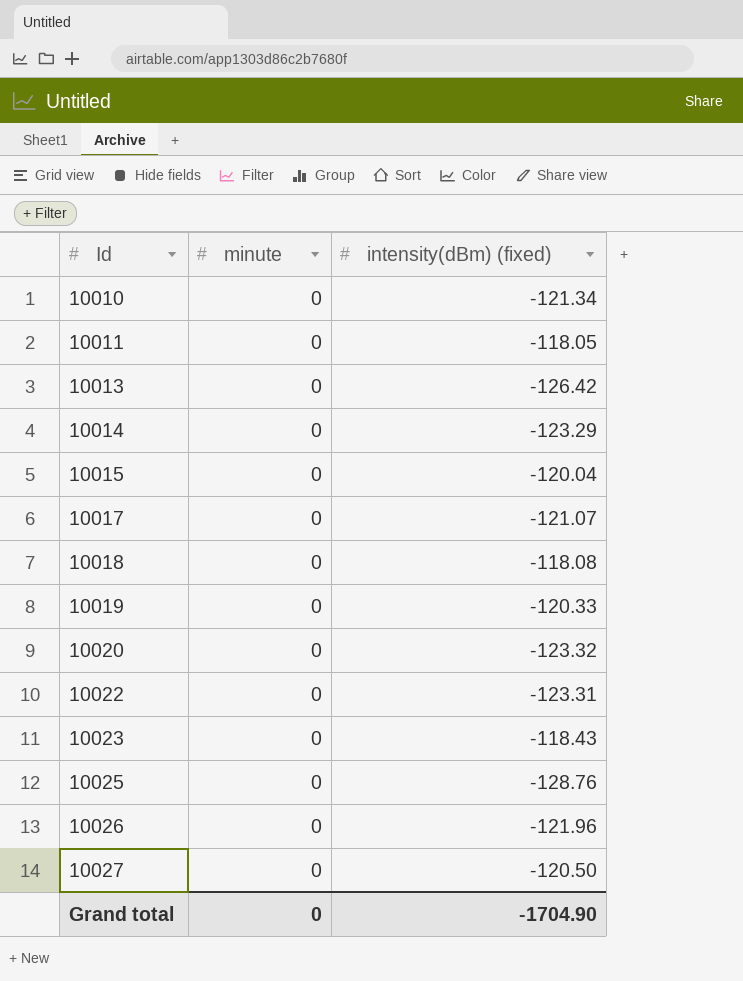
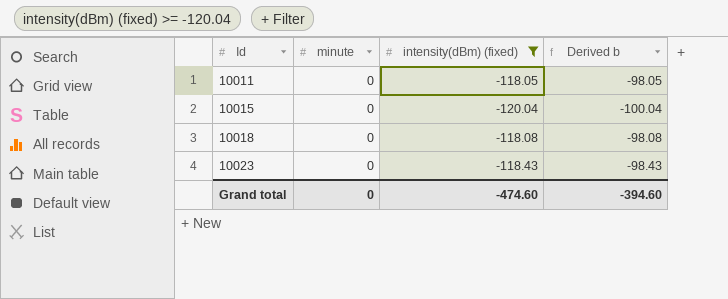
filter: none -> intensity(dBm) (fixed) >= -120.04
column Derived b | formula: none -> [intensity(dBm) (fixed)] + 20
Grand total | intensity(dBm) (fixed): -1704.90 -> -474.60

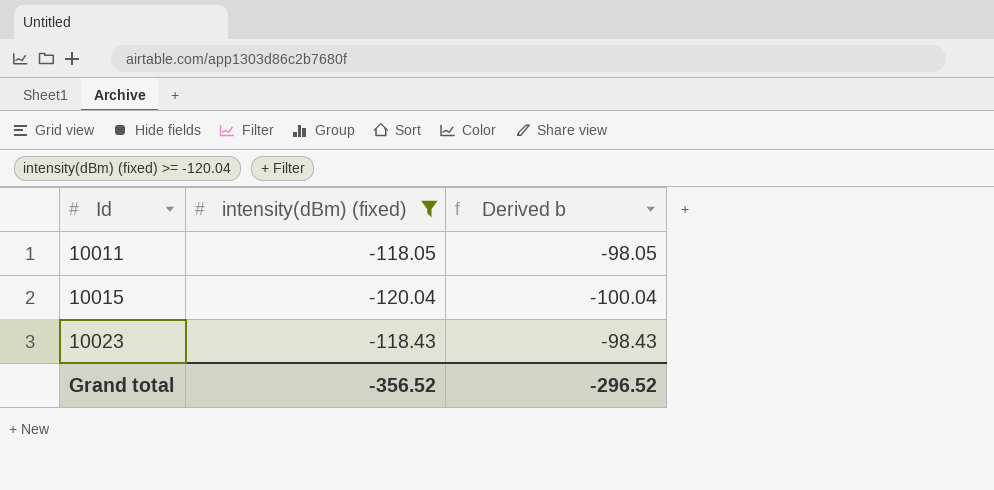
column minute | position: 2 -> none
row 10018: 0 | -118.08 | -98.08 -> none
Grand total | intensity(dBm) (fixed): -474.60 -> -356.52
Grand total | Derived b: -394.60 -> -296.52

